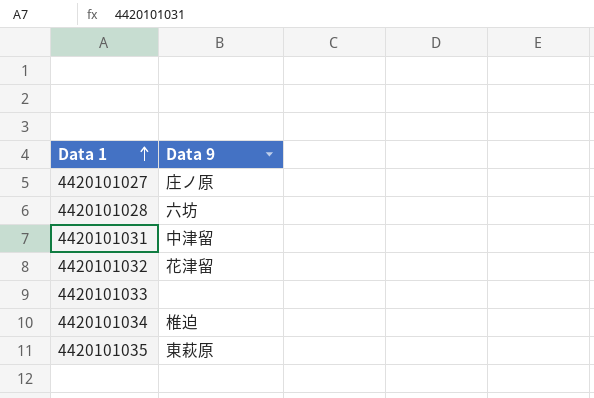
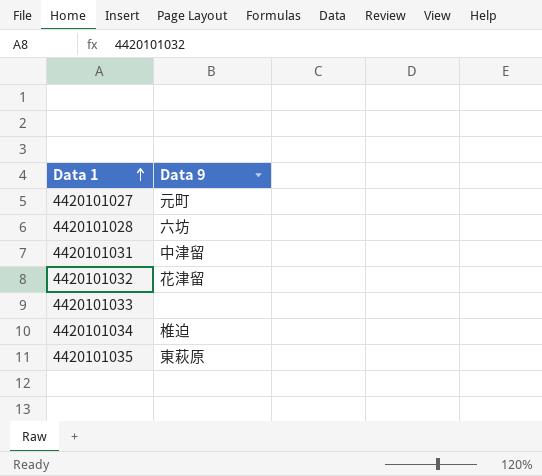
4420101027 | Data 9: 庄ノ原 -> 元町

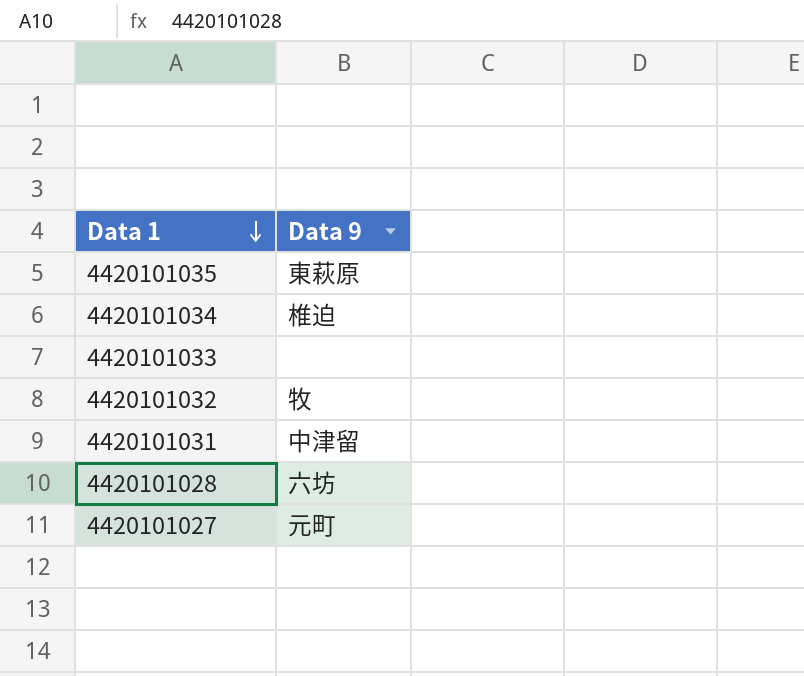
row order: Data 1 ascending -> Data 1 descending
4420101032 | Data 9: 花津留 -> 牧

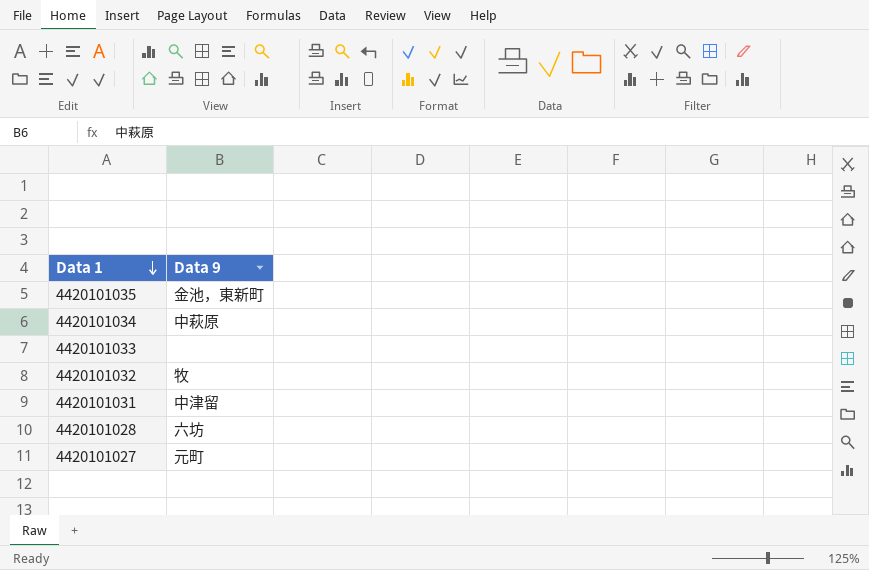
4420101035 | Data 9: 東萩原 -> 金池，東新町
4420101034 | Data 9: 椎迫 -> 中萩原

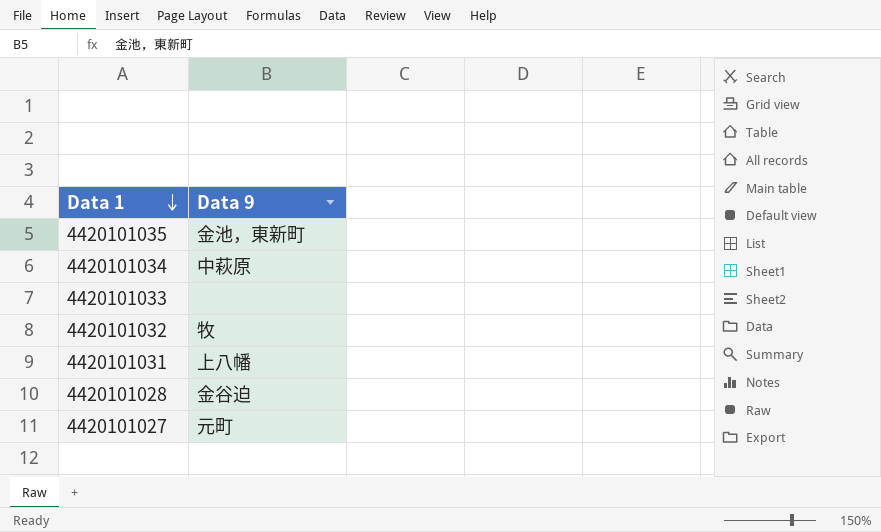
4420101031 | Data 9: 中津留 -> 上八幡
4420101028 | Data 9: 六坊 -> 金谷迫

